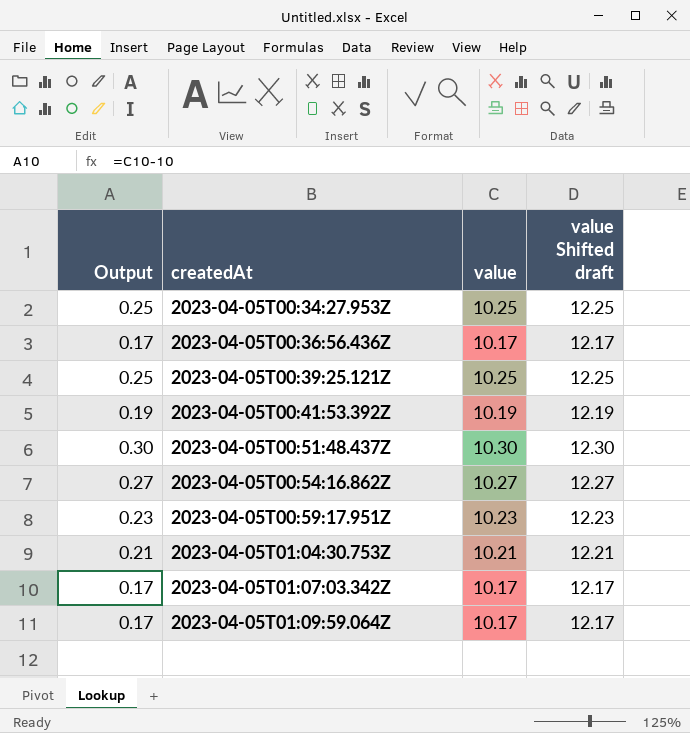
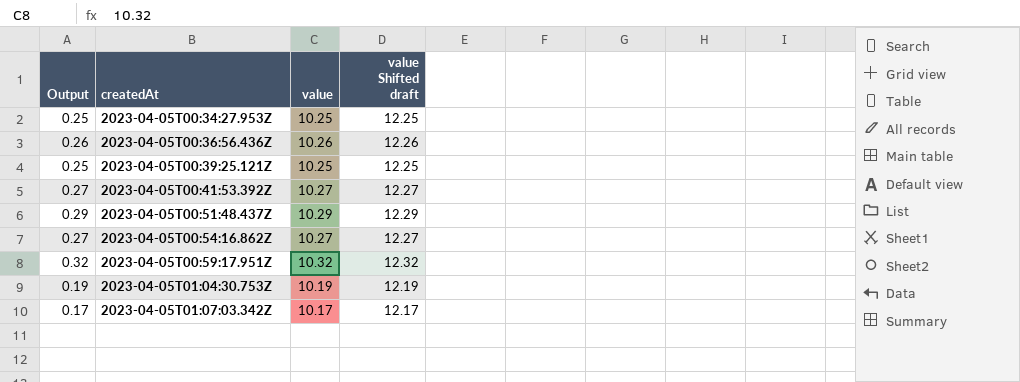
row 2023-04-05T01:09:59.064Z: 0.17 | 10.17 | 12.17 -> none
2023-04-05T00:36:56.436Z | Output: 0.17 -> 0.26
2023-04-05T00:36:56.436Z | value: 10.17 -> 10.26
2023-04-05T00:36:56.436Z | value Shifted draft: 12.17 -> 12.26
2023-04-05T00:41:53.392Z | Output: 0.19 -> 0.27
2023-04-05T00:41:53.392Z | value: 10.19 -> 10.27
2023-04-05T00:41:53.392Z | value Shifted draft: 12.19 -> 12.27
2023-04-05T00:51:48.437Z | Output: 0.30 -> 0.29
2023-04-05T00:51:48.437Z | value: 10.30 -> 10.29
2023-04-05T00:51:48.437Z | value Shifted draft: 12.30 -> 12.29
2023-04-05T00:59:17.951Z | Output: 0.23 -> 0.32
2023-04-05T00:59:17.951Z | value: 10.23 -> 10.32
2023-04-05T00:59:17.951Z | value Shifted draft: 12.23 -> 12.32
2023-04-05T01:04:30.753Z | Output: 0.21 -> 0.19
2023-04-05T01:04:30.753Z | value: 10.21 -> 10.19
2023-04-05T01:04:30.753Z | value Shifted draft: 12.21 -> 12.19

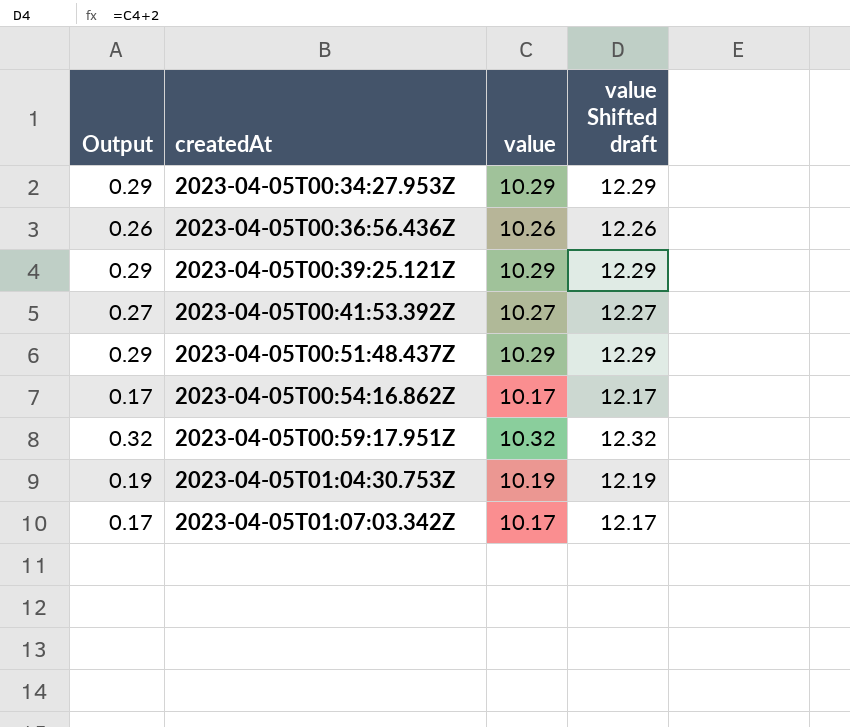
2023-04-05T00:34:27.953Z | Output: 0.25 -> 0.29
2023-04-05T00:34:27.953Z | value: 10.25 -> 10.29
2023-04-05T00:34:27.953Z | value Shifted draft: 12.25 -> 12.29
2023-04-05T00:39:25.121Z | Output: 0.25 -> 0.29
2023-04-05T00:39:25.121Z | value: 10.25 -> 10.29
2023-04-05T00:39:25.121Z | value Shifted draft: 12.25 -> 12.29
2023-04-05T00:54:16.862Z | Output: 0.27 -> 0.17
2023-04-05T00:54:16.862Z | value: 10.27 -> 10.17
2023-04-05T00:54:16.862Z | value Shifted draft: 12.27 -> 12.17

